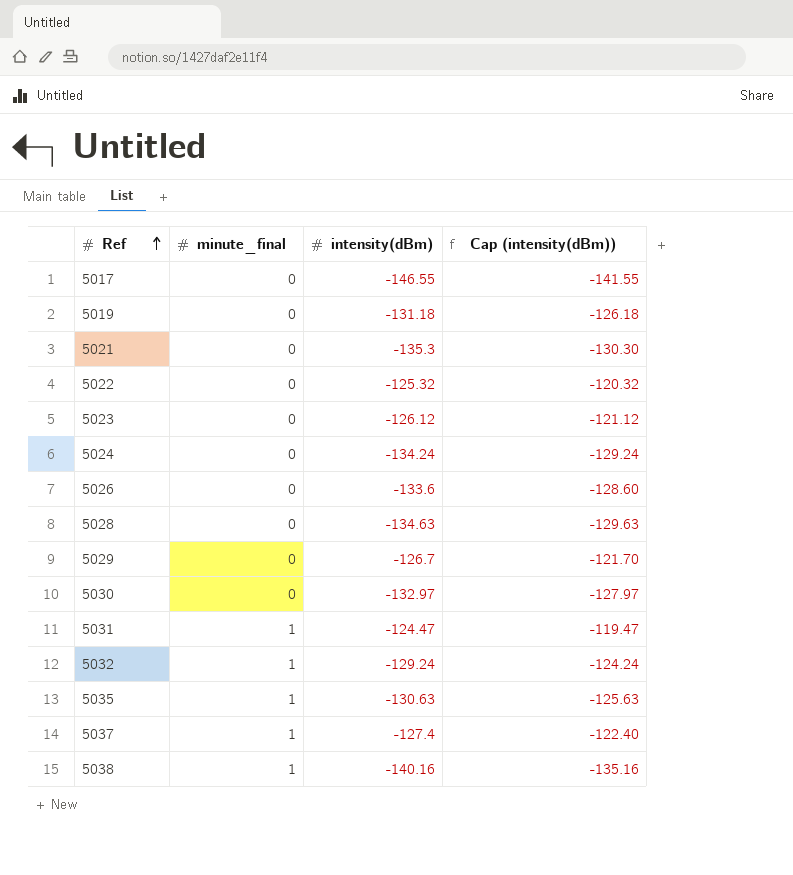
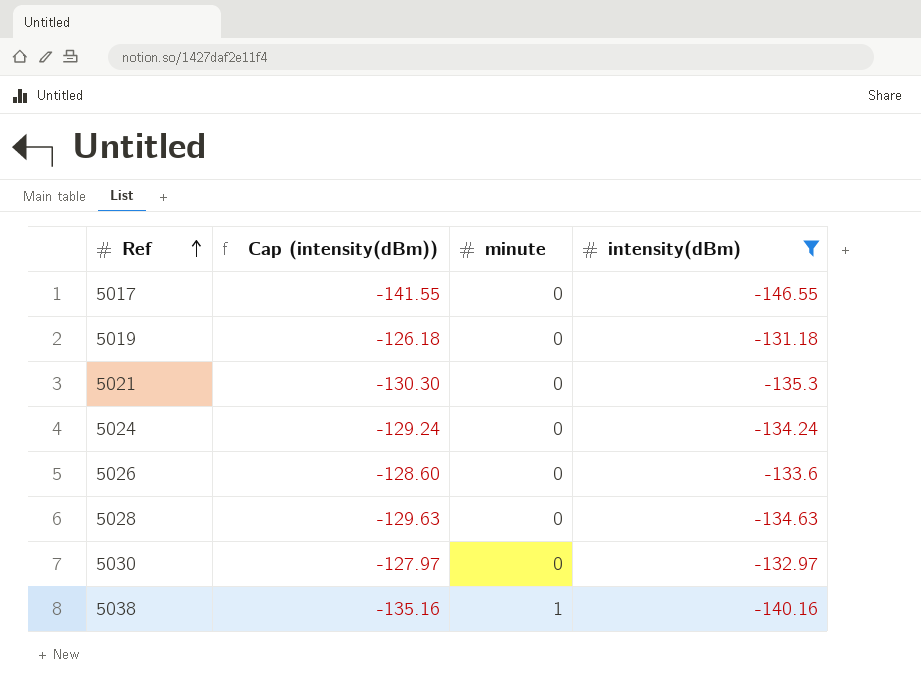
filter: none -> intensity(dBm) <= -131.18
column Cap (intensity(dBm)) | position: 4 -> 2
column name: minute_final -> minute

